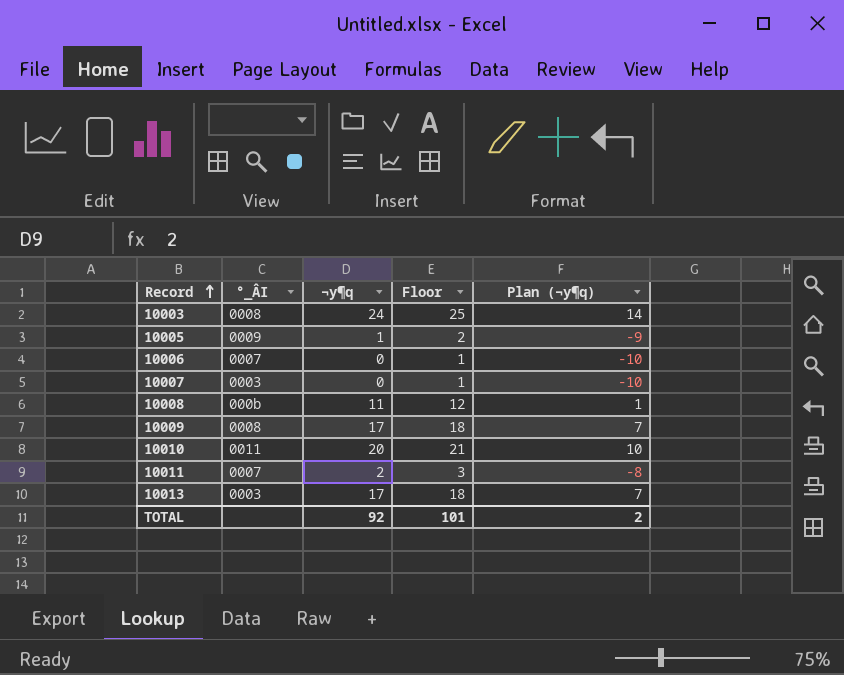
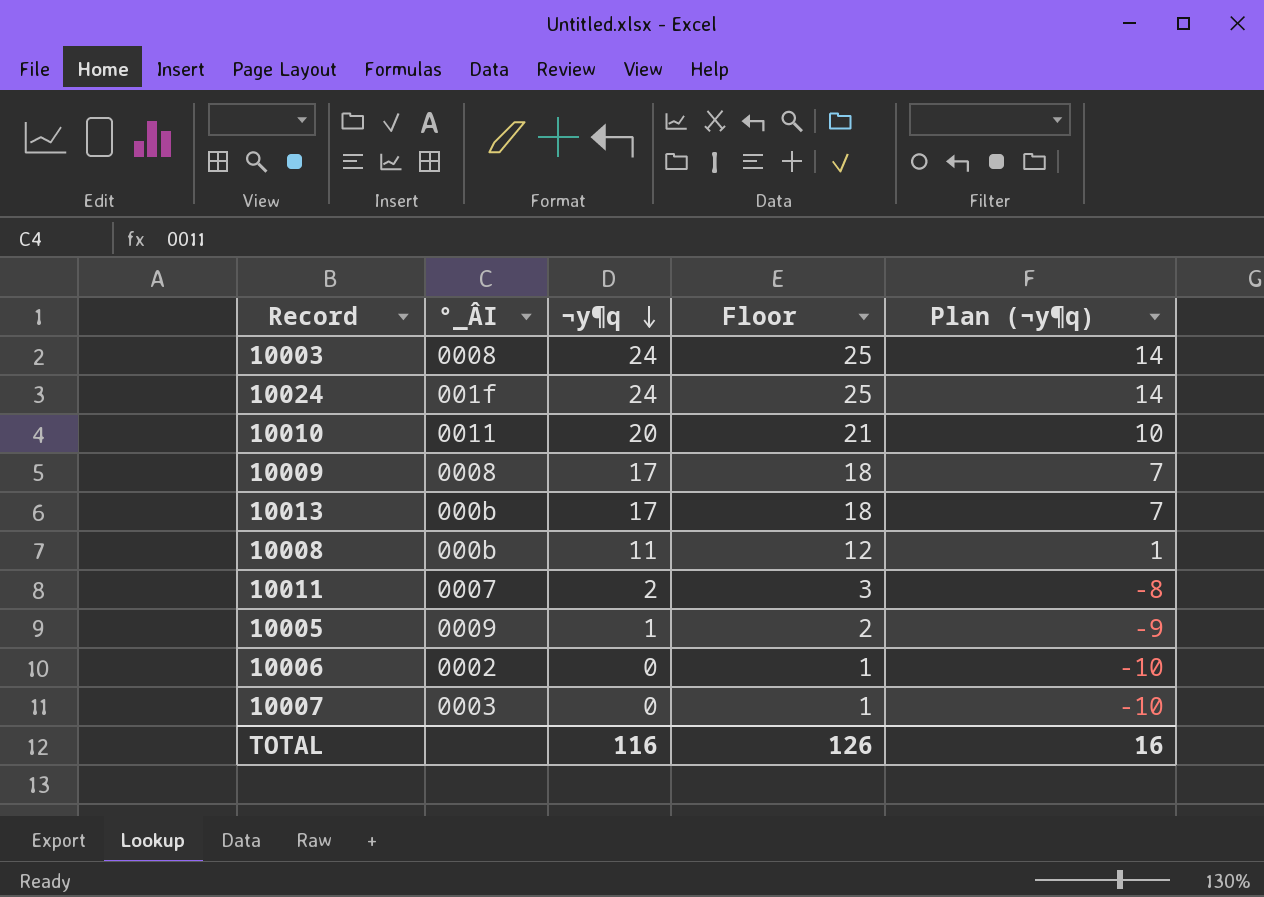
row order: Record ascending -> ¬y¶q descending
row 10024: none -> 001f | 24 | 25 | 14
10013 | °_ÂI: 0003 -> 000b
10006 | °_ÂI: 0007 -> 0002
TOTAL | ¬y¶q: 92 -> 116
TOTAL | Floor: 101 -> 126
TOTAL | Plan (¬y¶q): 2 -> 16

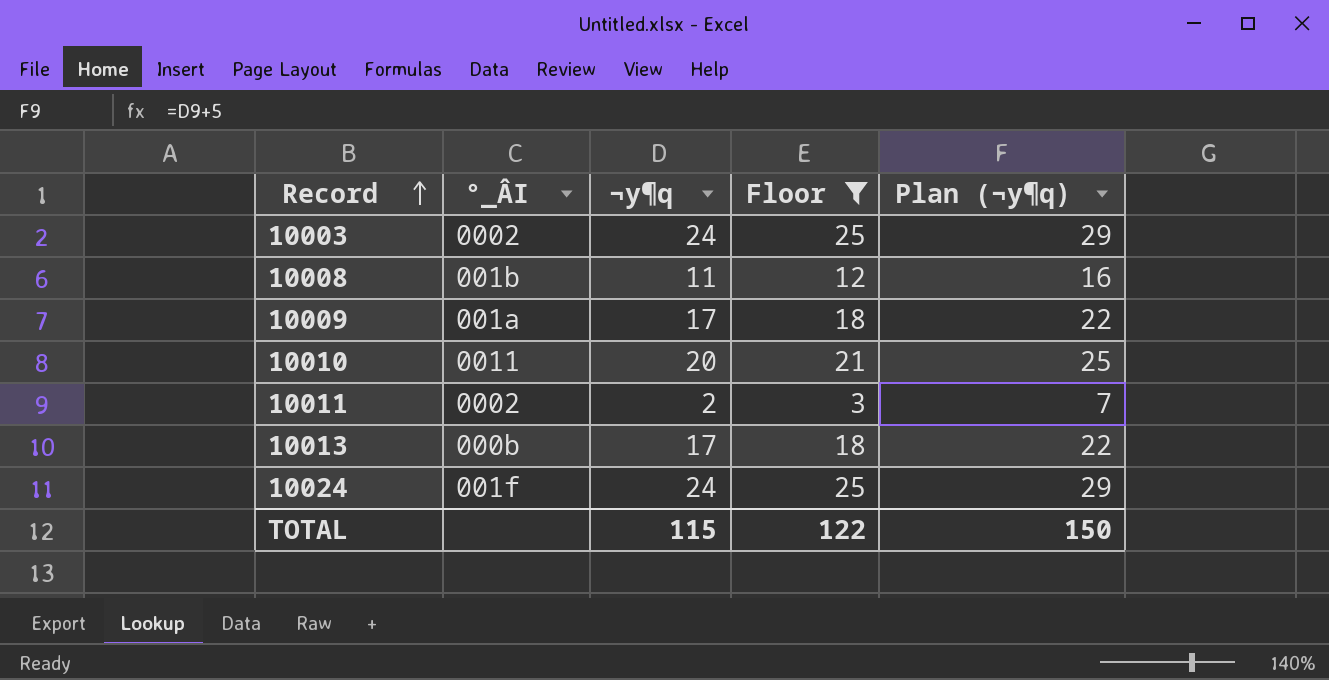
filter: none -> Floor >= 3
row order: ¬y¶q descending -> Record ascending
column Plan (¬y¶q) | formula: [¬y¶q] - 10 -> [¬y¶q] + 5
10003 | °_ÂI: 0008 -> 0002
10008 | °_ÂI: 000b -> 001b
10009 | °_ÂI: 0008 -> 001a
10011 | °_ÂI: 0007 -> 0002
TOTAL | ¬y¶q: 116 -> 115
TOTAL | Floor: 126 -> 122
TOTAL | Plan (¬y¶q): 16 -> 150

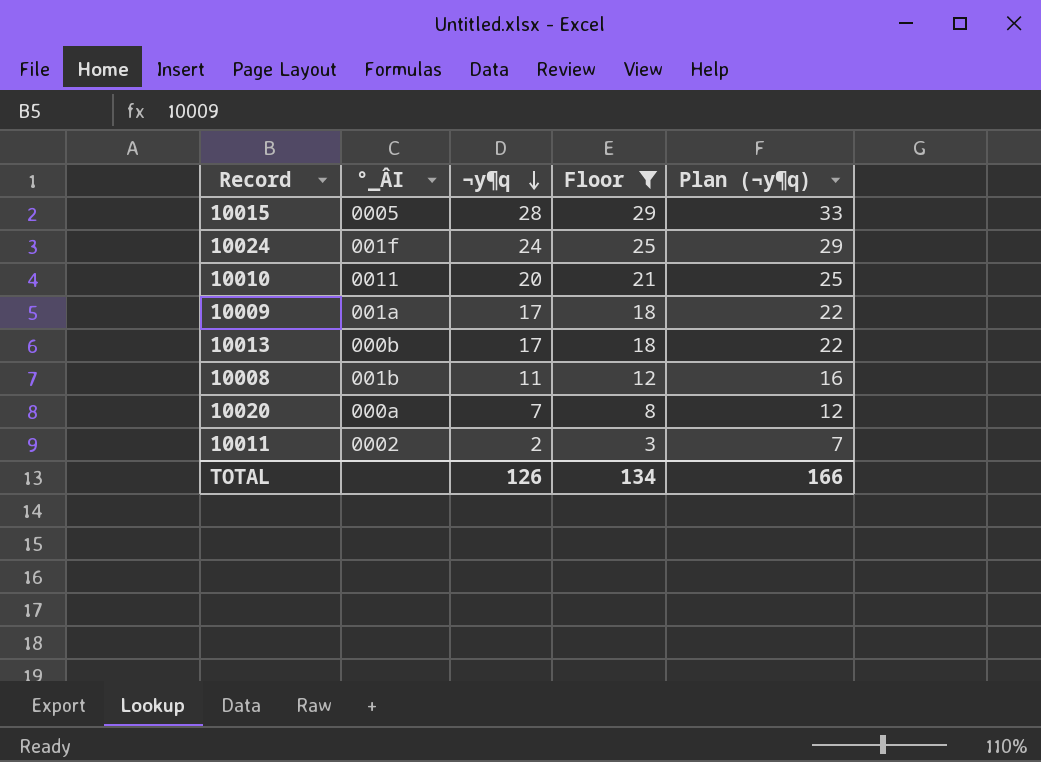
row order: Record ascending -> ¬y¶q descending
row 10003: 0002 | 24 | 25 | 29 -> none
row 10015: none -> 0005 | 28 | 29 | 33
row 10020: none -> 000a | 7 | 8 | 12
TOTAL | ¬y¶q: 115 -> 126
TOTAL | Floor: 122 -> 134
TOTAL | Plan (¬y¶q): 150 -> 166

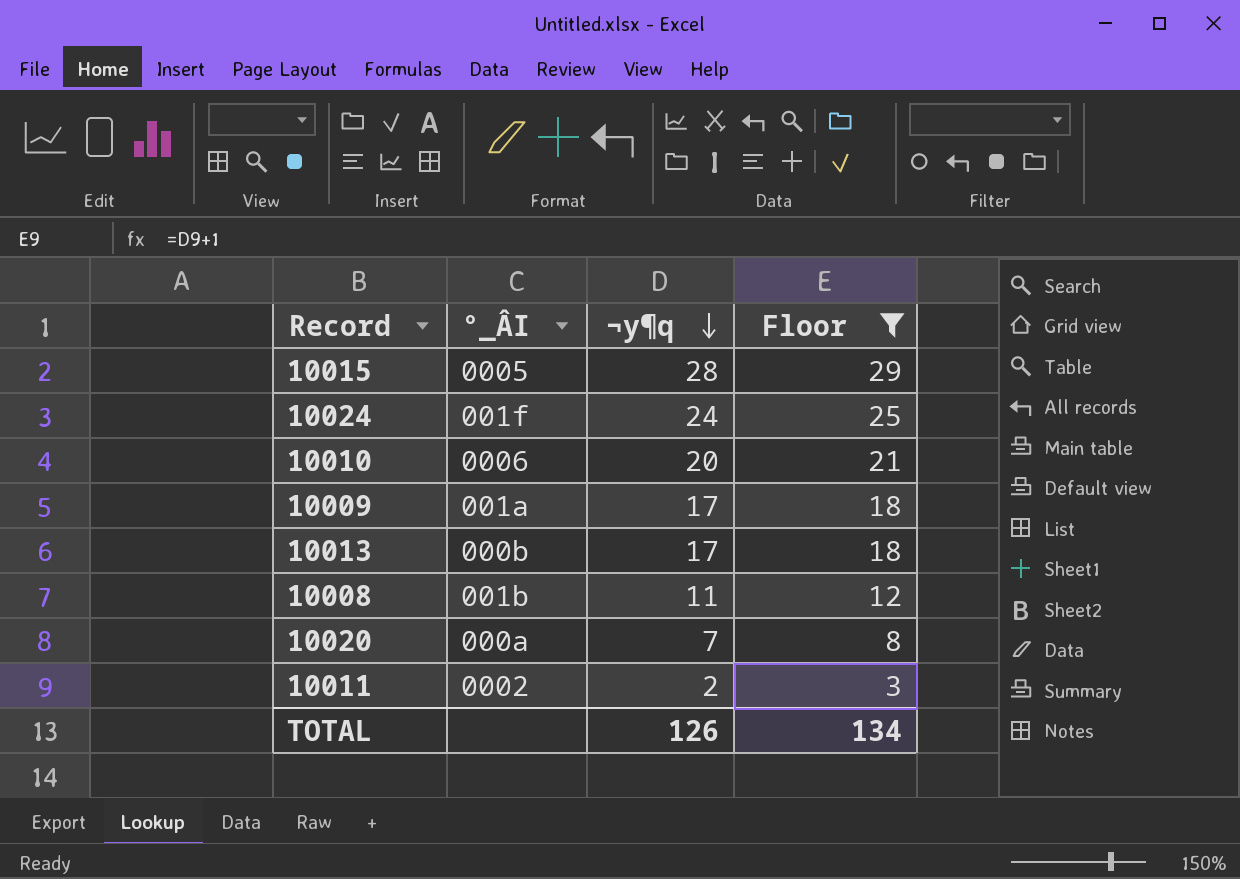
column Plan (¬y¶q) | formula: [¬y¶q] + 5 -> none
10010 | °_ÂI: 0011 -> 0006

